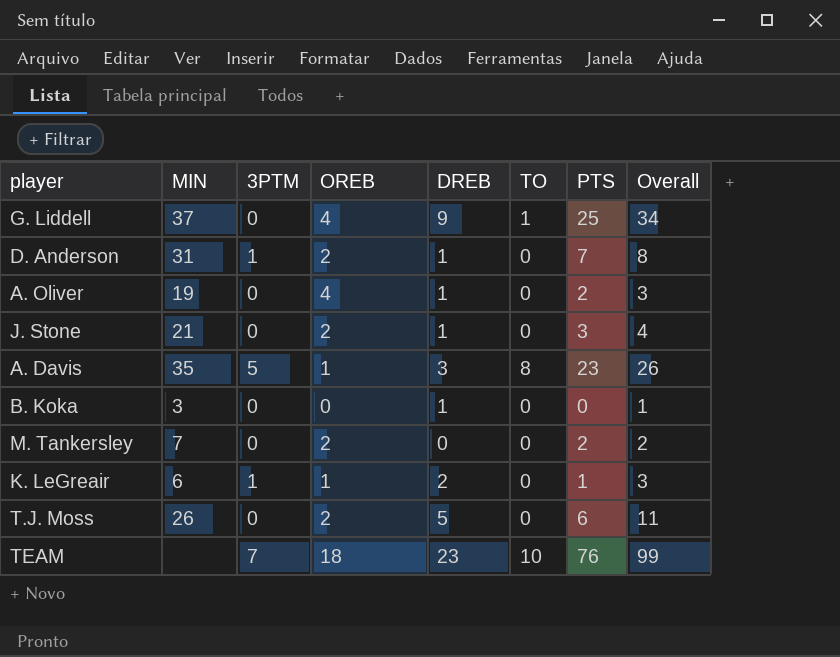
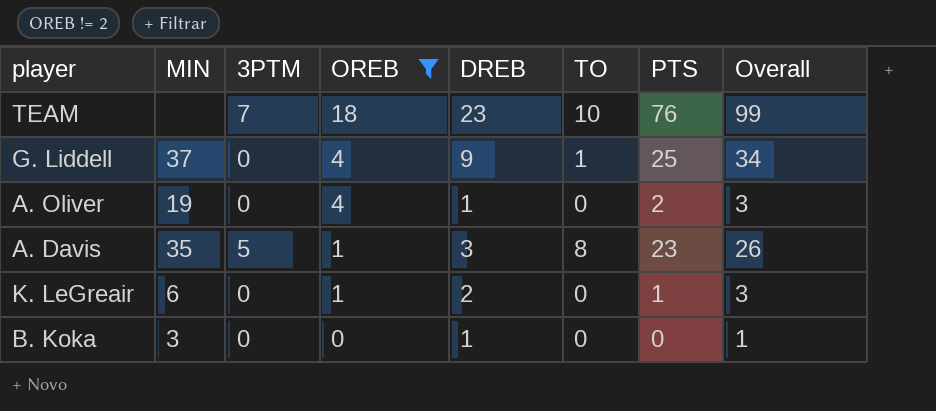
filter: none -> OREB != 2
row order: none -> OREB descending
K. LeGreair | 3PTM: 1 -> 0

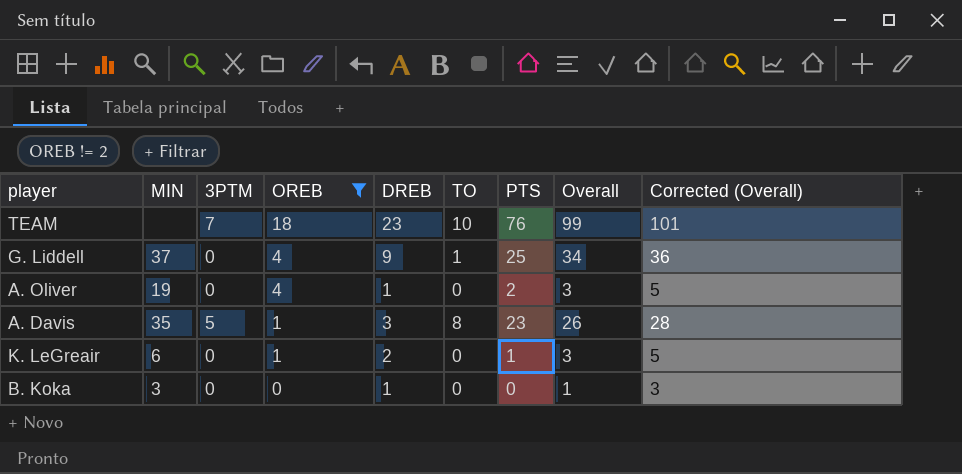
column Corrected (Overall) | formula: none -> [Overall] + 2

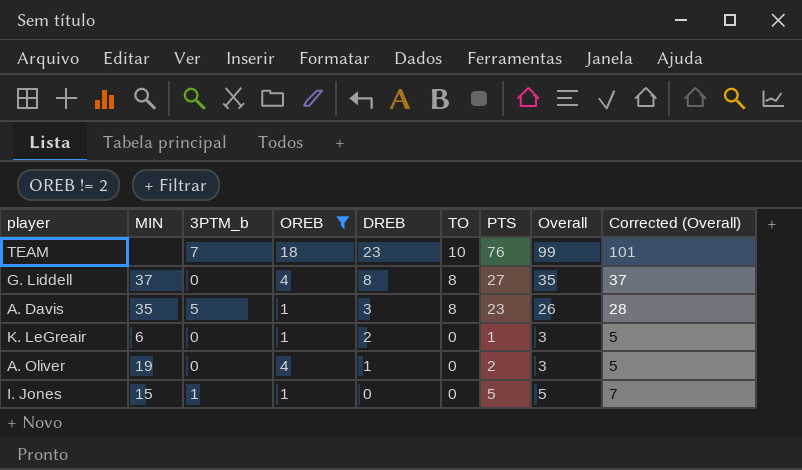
row order: OREB descending -> DREB descending
column name: 3PTM -> 3PTM_b
row B. Koka: 3 | 0 | 0 | 1 | 0 | 0 | 1 | 3 -> none
G. Liddell | DREB: 9 -> 8
G. Liddell | TO: 1 -> 8
G. Liddell | PTS: 25 -> 27
G. Liddell | Overall: 34 -> 35
G. Liddell | Corrected (Overall): 36 -> 37
row I. Jones: none -> 15 | 1 | 1 | 0 | 0 | 5 | 5 | 7

